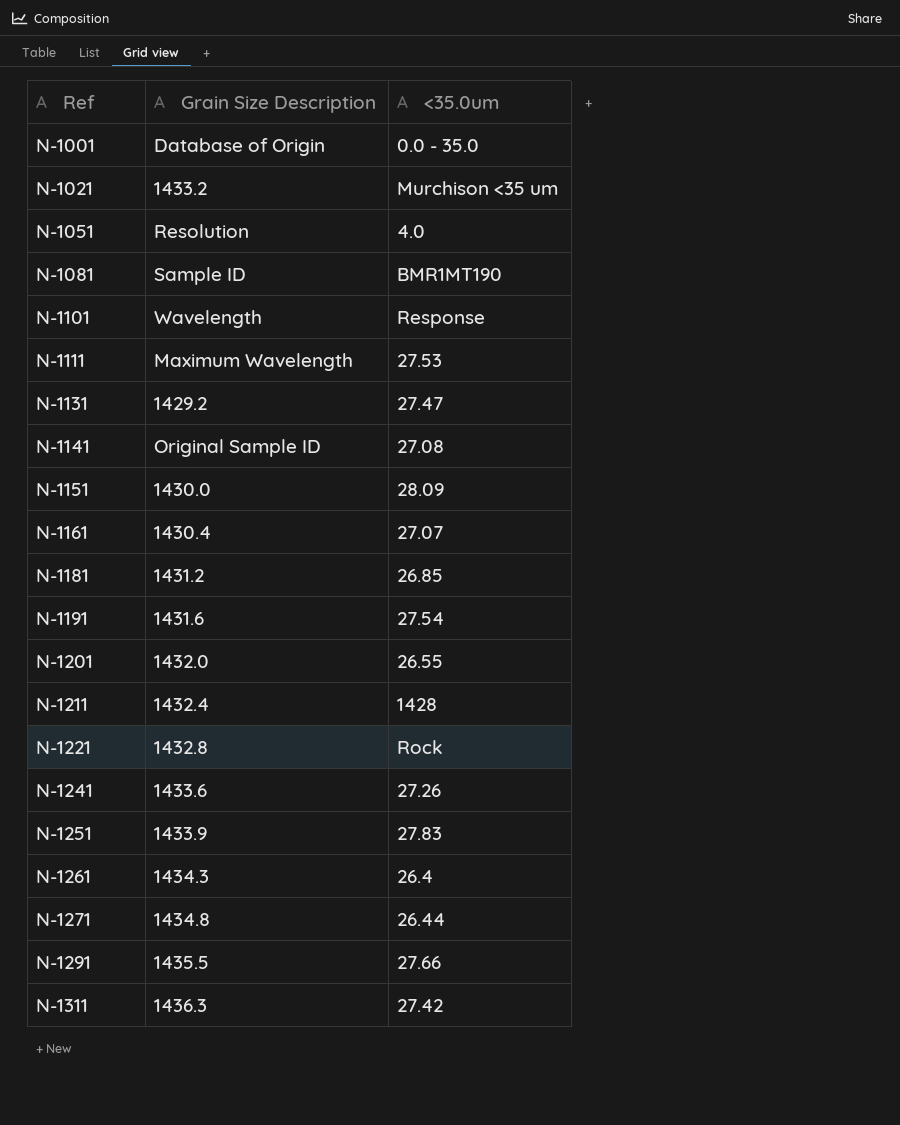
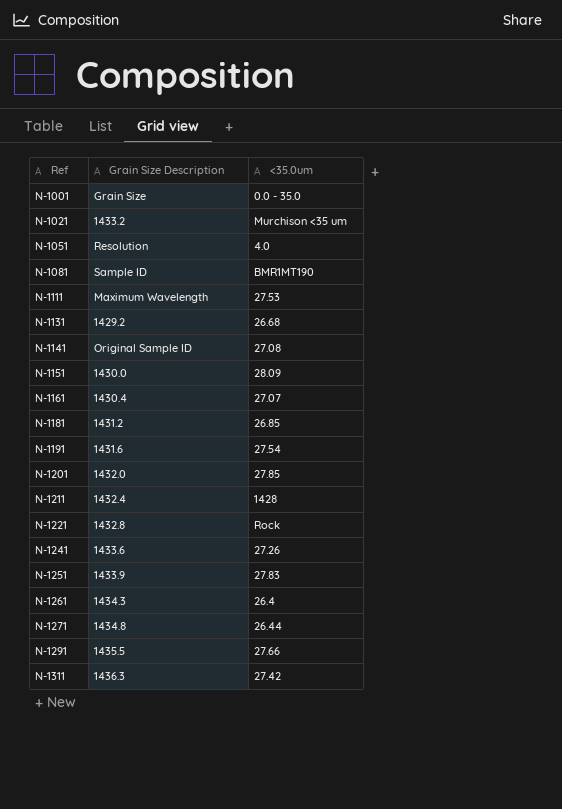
row N-1101: Wavelength | Response -> none
N-1001 | Grain Size Description: Database of Origin -> Grain Size
N-1131 | <35.0um: 27.47 -> 26.68
N-1201 | <35.0um: 26.55 -> 27.85

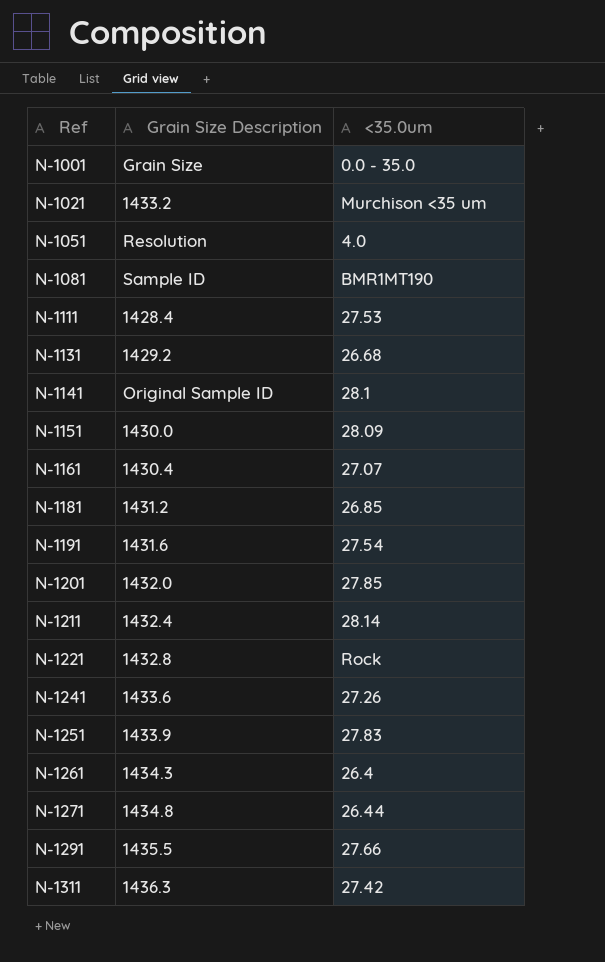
N-1111 | Grain Size Description: Maximum Wavelength -> 1428.4
N-1141 | <35.0um: 27.08 -> 28.1
N-1211 | <35.0um: 1428 -> 28.14

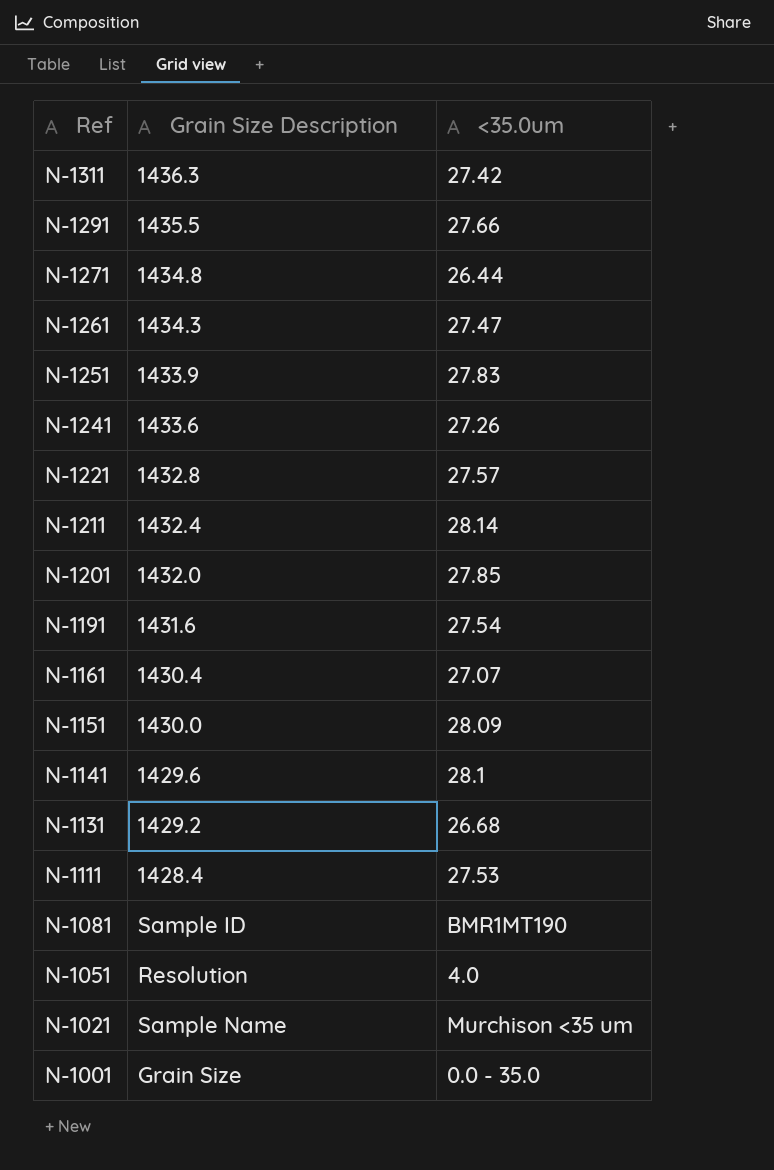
row order: Ref ascending -> Ref descending
row N-1181: 1431.2 | 26.85 -> none
N-1261 | <35.0um: 26.4 -> 27.47
N-1221 | <35.0um: Rock -> 27.57
N-1141 | Grain Size Description: Original Sample ID -> 1429.6
N-1021 | Grain Size Description: 1433.2 -> Sample Name

